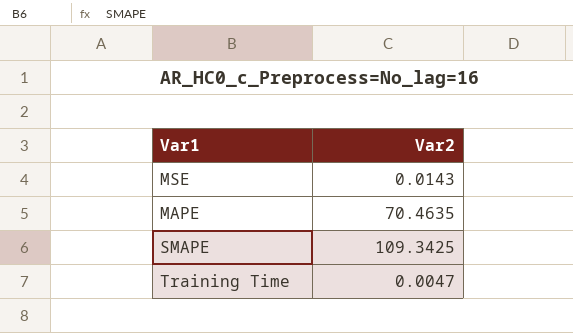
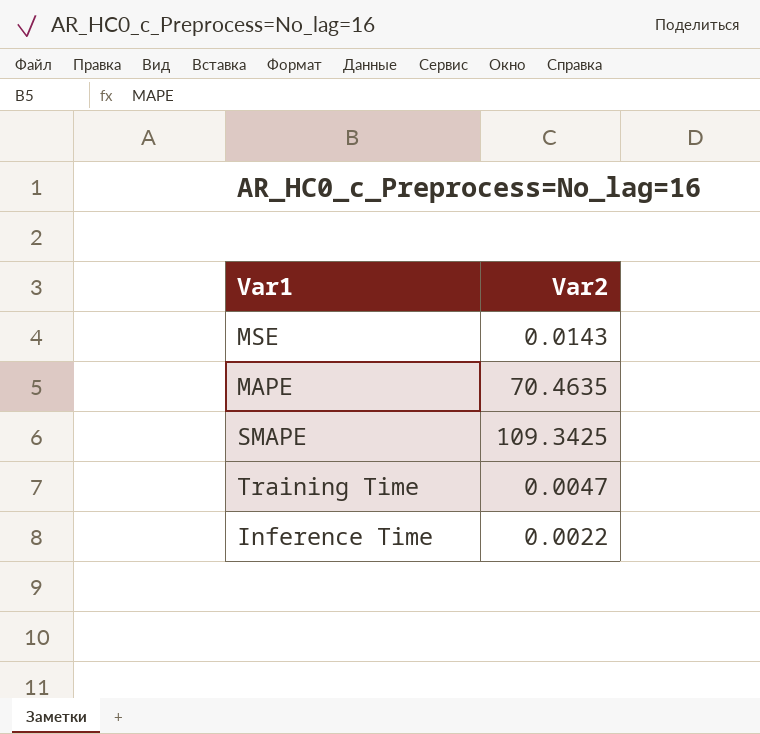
row Inference Time: none -> 0.0022

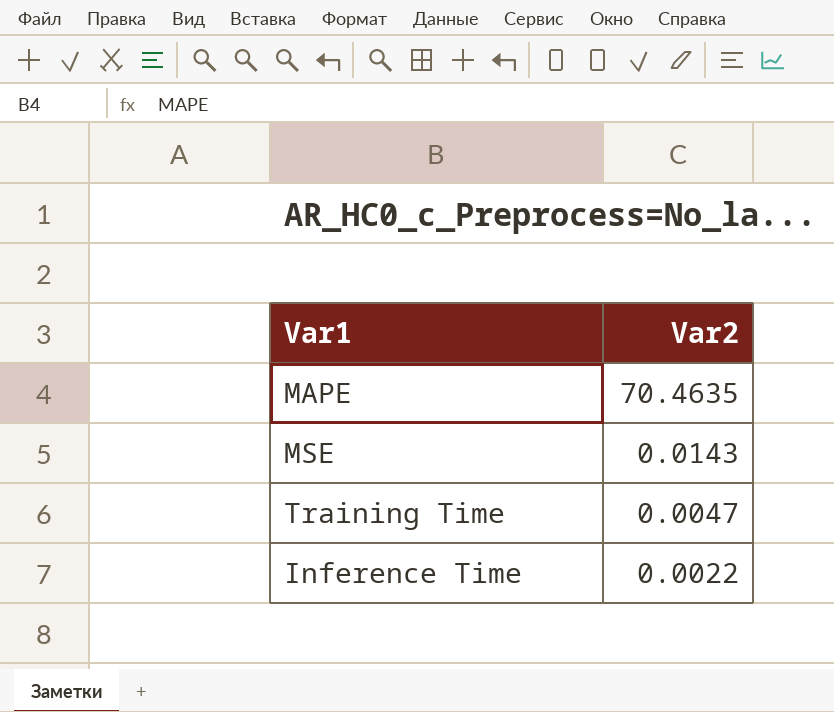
row order: none -> Var2 descending
row SMAPE: 109.3425 -> none

